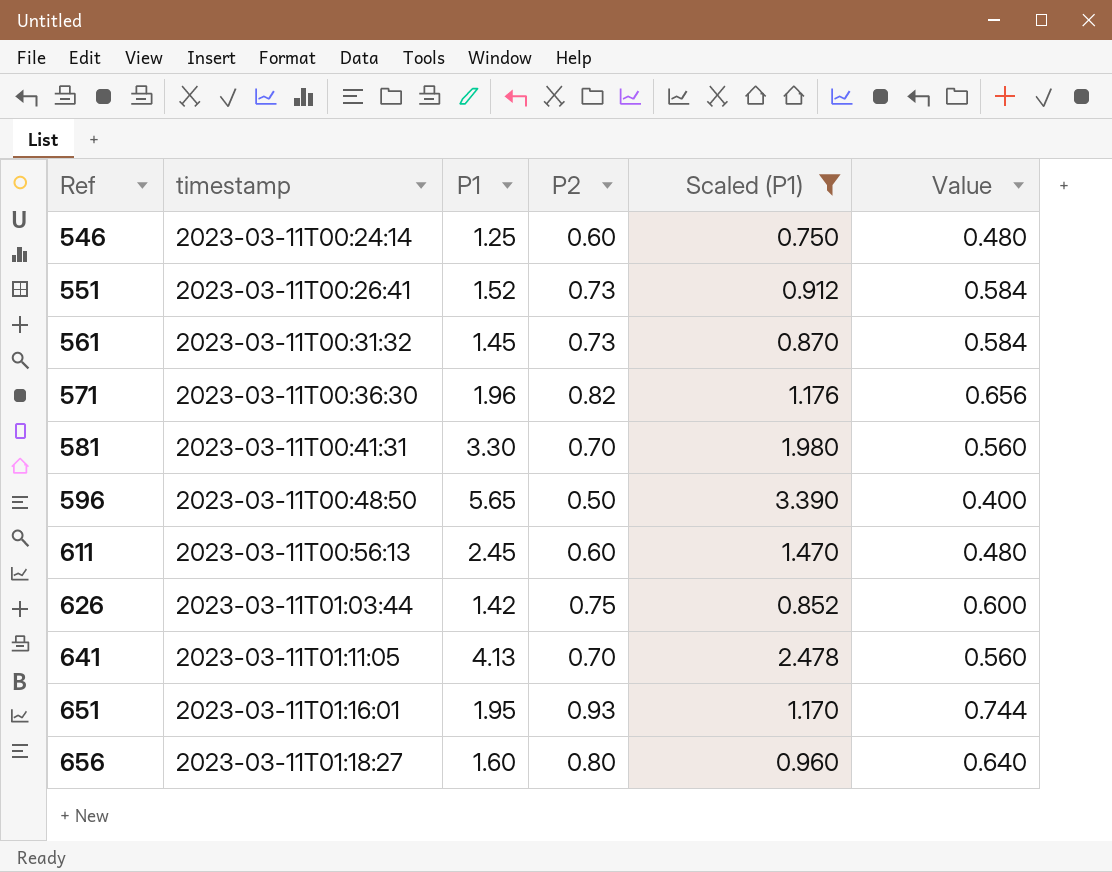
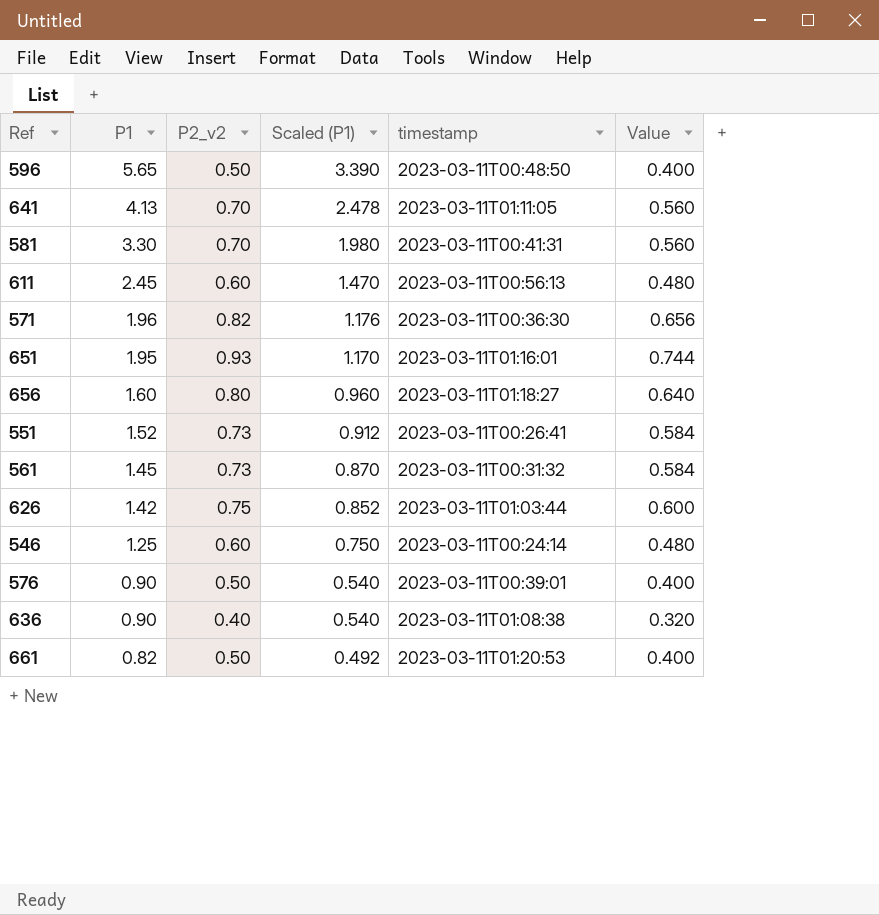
filter: Scaled (P1) >= 0.750 -> none
row order: Ref ascending -> P1 descending
column name: P2 -> P2_v2
column timestamp | position: 2 -> 5

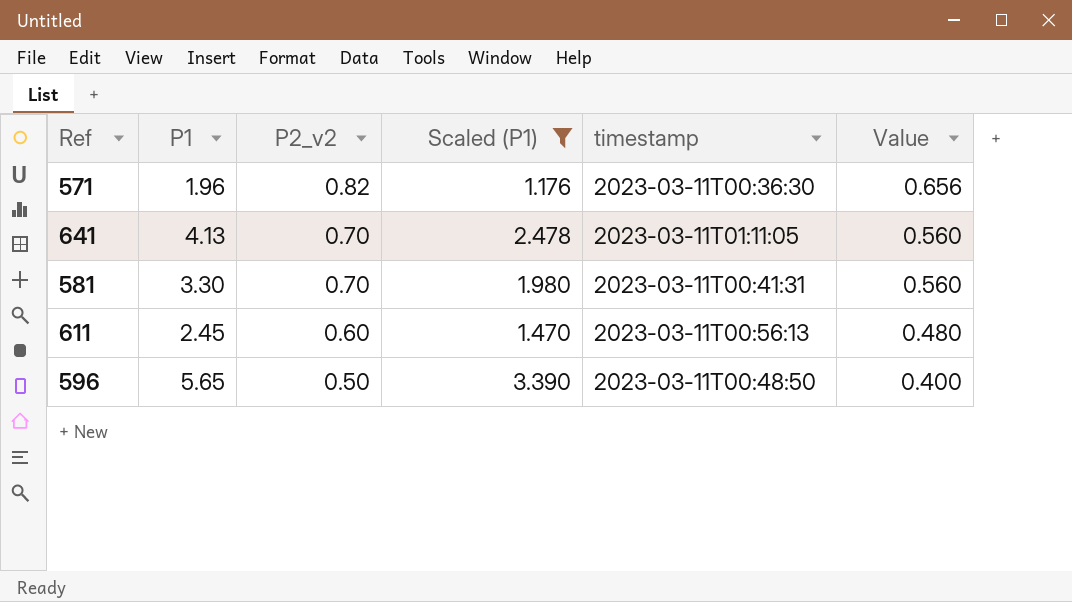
filter: none -> Scaled (P1) >= 1.176
row order: P1 descending -> P2_v2 descending

